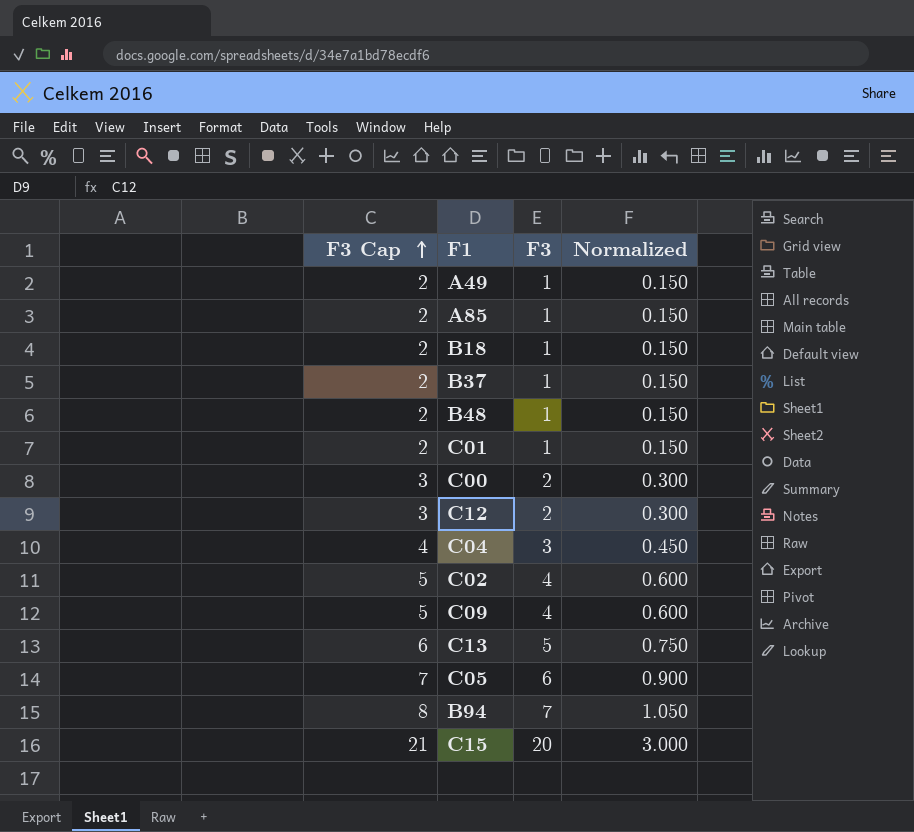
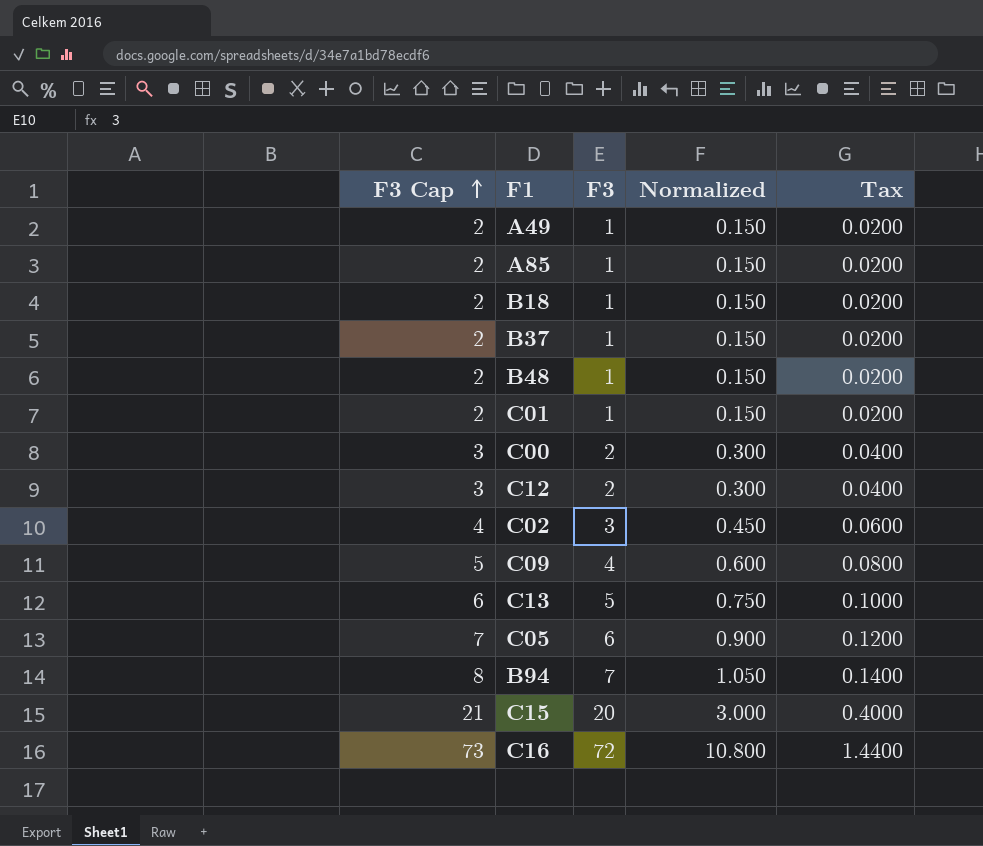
column Tax | formula: none -> [F3] * 0.02
row C04: 4 | 3 | 0.450 -> none
C02 | F3 Cap: 5 -> 4
C02 | F3: 4 -> 3
C02 | Normalized: 0.600 -> 0.450
row C16: none -> 73 | 72 | 10.800 | 1.4400

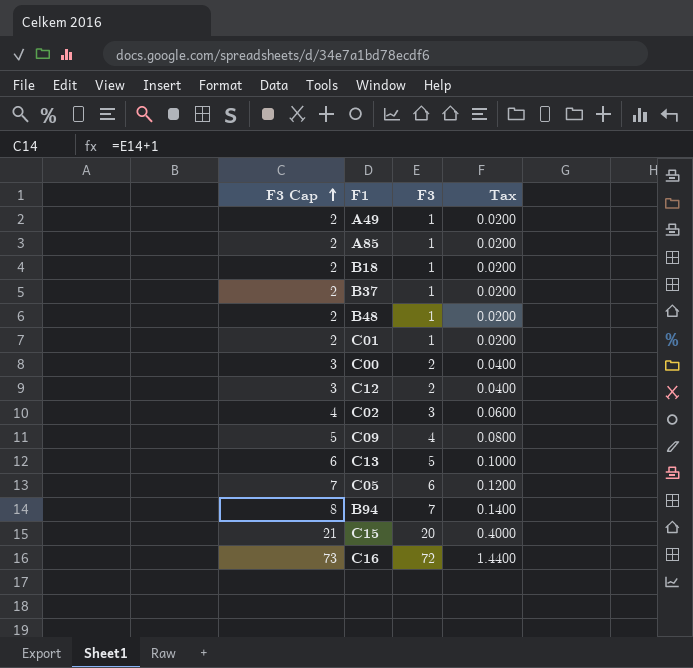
column Normalized | formula: [F3] * 0.15 -> none

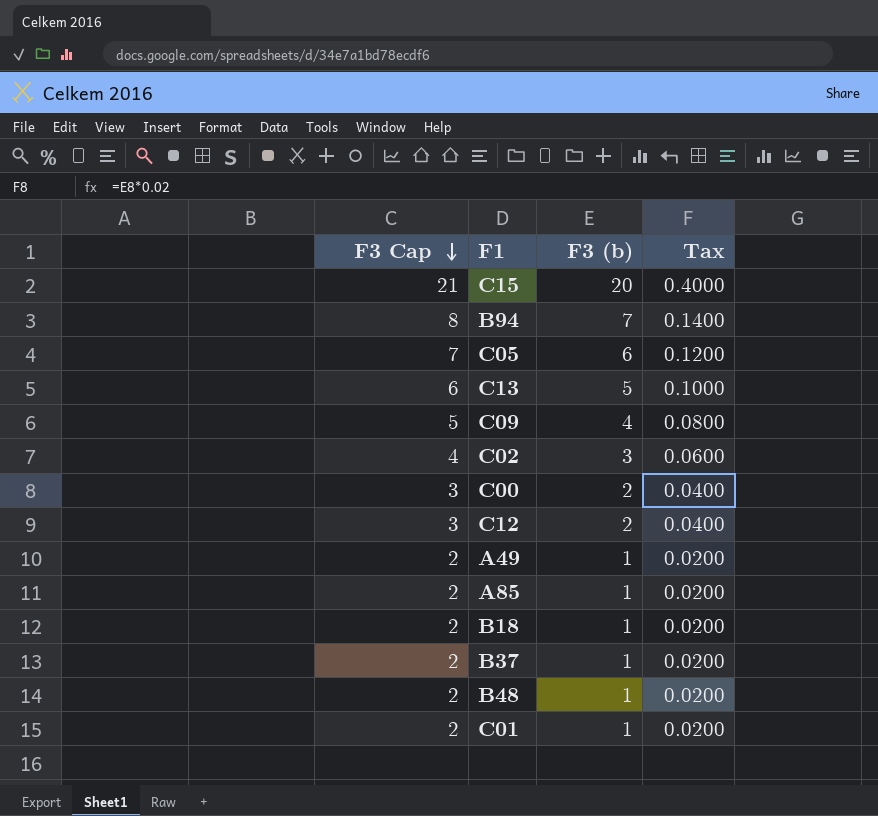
row order: F3 Cap ascending -> F3 Cap descending
column name: F3 -> F3 (b)
row C16: 73 | 72 | 1.4400 -> none

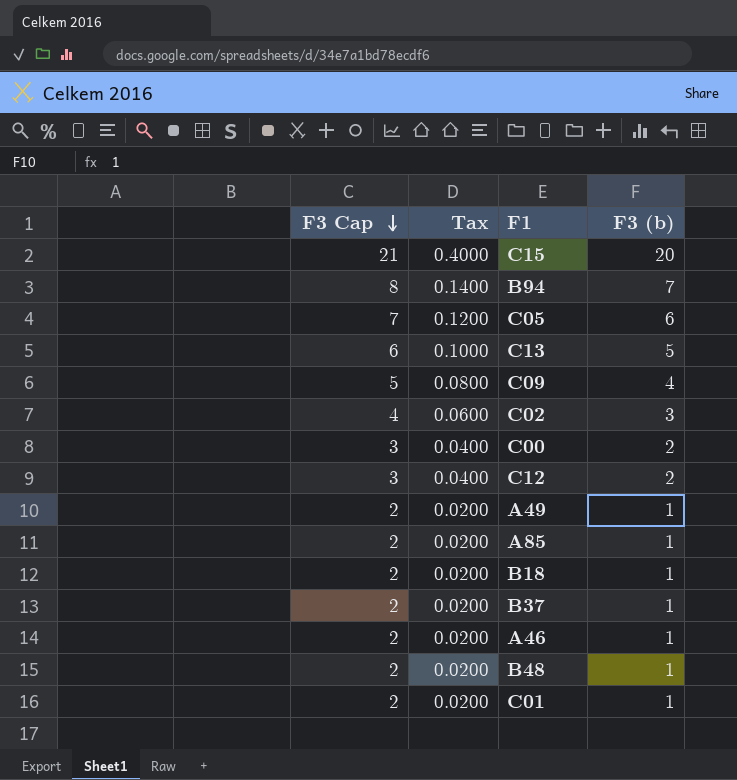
column Tax | position: 4 -> 2
row A46: none -> 2 | 0.0200 | 1

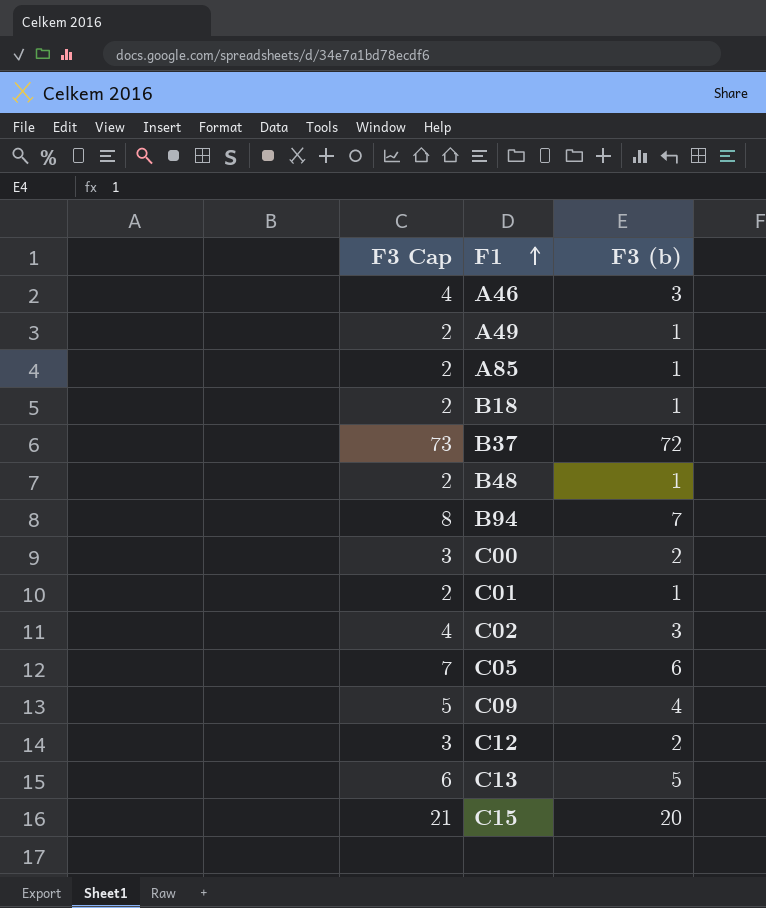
row order: F3 Cap descending -> F1 ascending
column Tax | formula: [F3 (b)] * 0.02 -> none
A46 | F3 Cap: 2 -> 4
A46 | F3 (b): 1 -> 3
B37 | F3 Cap: 2 -> 73
B37 | F3 (b): 1 -> 72

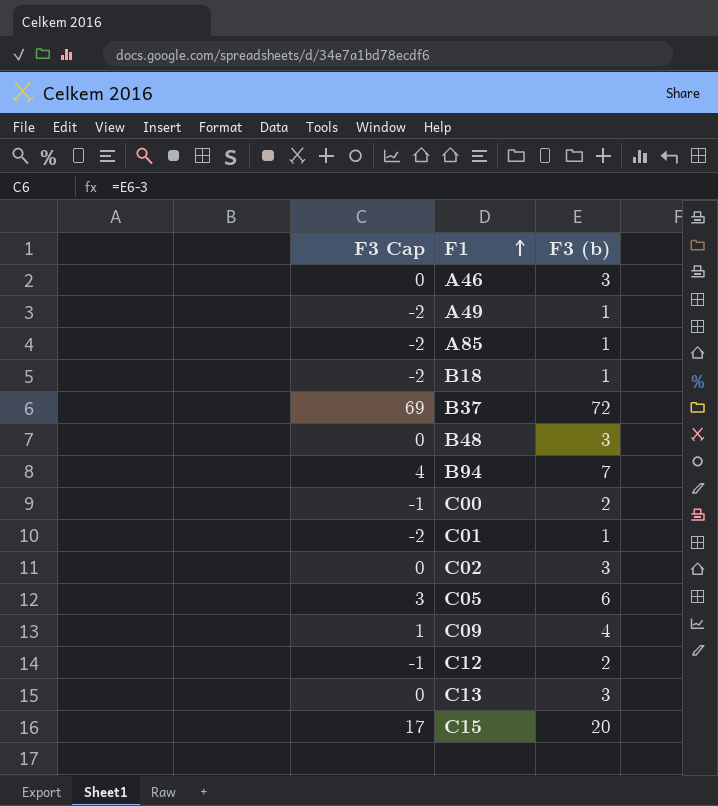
column F3 Cap | formula: [F3 (b)] + 1 -> [F3 (b)] - 3
B48 | F3 (b): 1 -> 3
C13 | F3 (b): 5 -> 3

